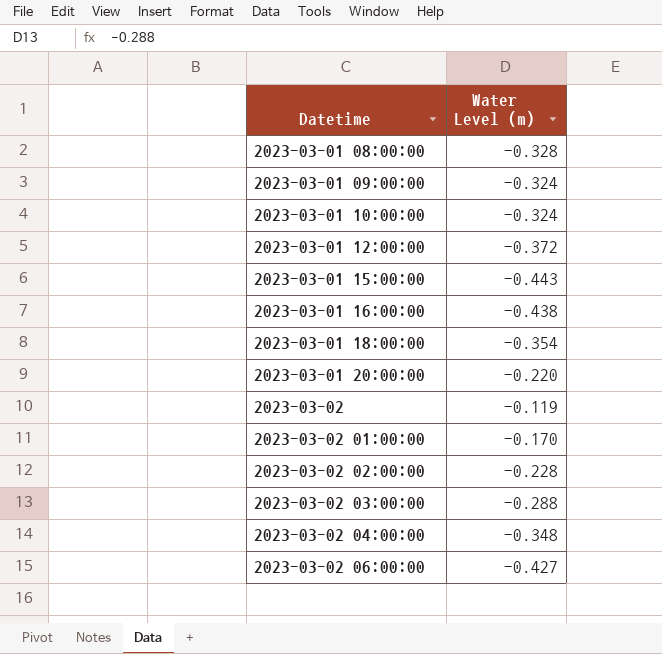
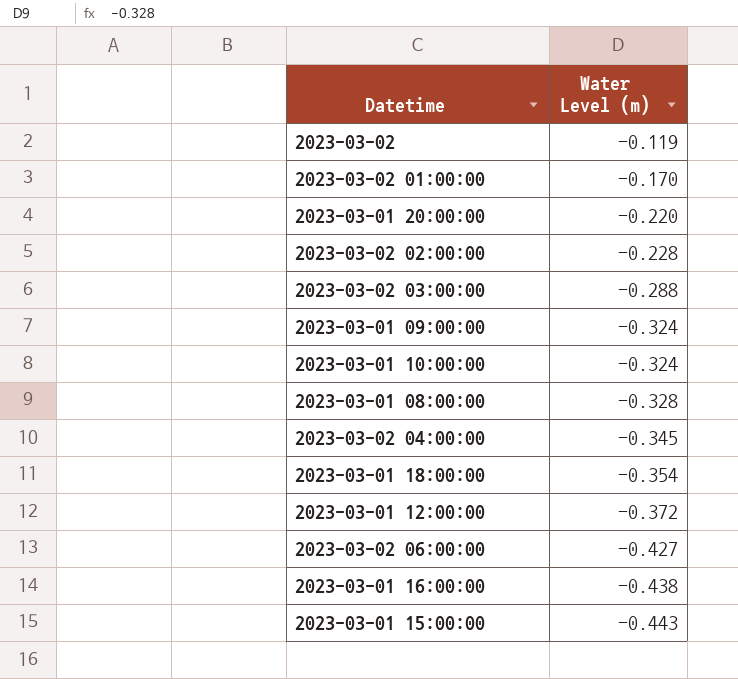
row order: Datetime ascending -> Water Level (m) descending
2023-03-02 04:00:00 | Water Level (m): -0.348 -> -0.345

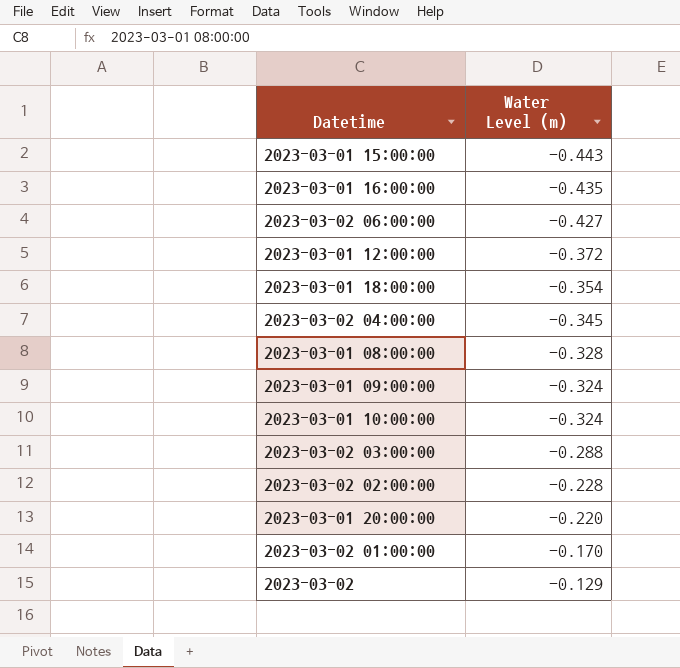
row order: Water Level (m) descending -> Water Level (m) ascending
2023-03-01 16:00:00 | Water Level (m): -0.438 -> -0.435
2023-03-02 | Water Level (m): -0.119 -> -0.129

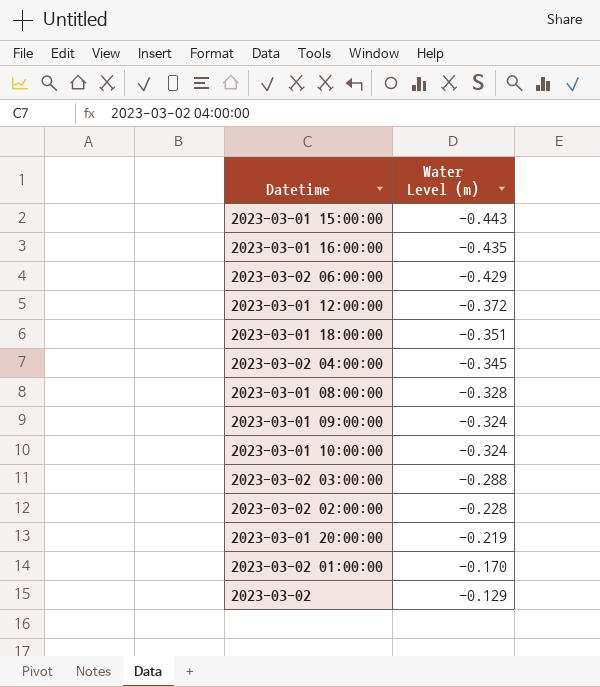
2023-03-02 06:00:00 | Water Level (m): -0.427 -> -0.429
2023-03-01 18:00:00 | Water Level (m): -0.354 -> -0.351
2023-03-01 20:00:00 | Water Level (m): -0.220 -> -0.219

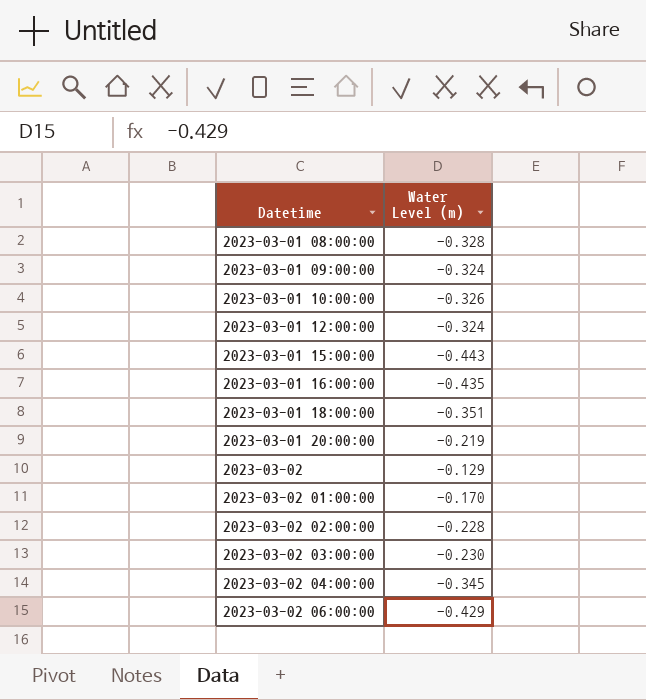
row order: Water Level (m) ascending -> Datetime ascending
2023-03-01 10:00:00 | Water Level (m): -0.324 -> -0.326
2023-03-01 12:00:00 | Water Level (m): -0.372 -> -0.324
2023-03-02 03:00:00 | Water Level (m): -0.288 -> -0.230

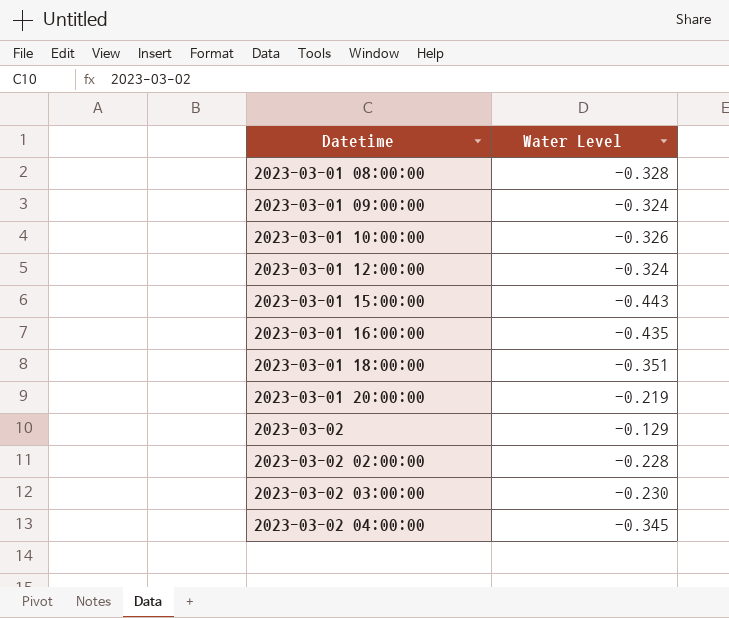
column name: Water Level (m) -> Water Level
row 2023-03-02 01:00:00: -0.170 -> none
row 2023-03-02 06:00:00: -0.429 -> none

